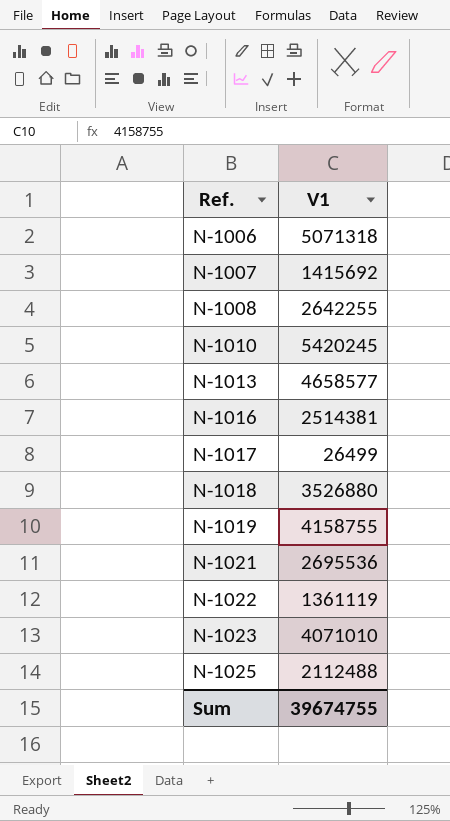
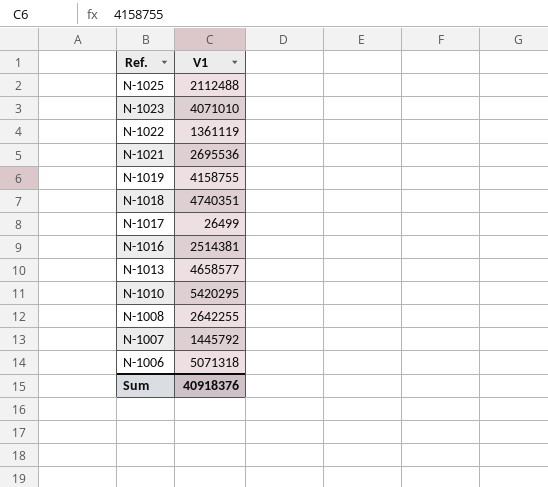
row order: Ref. ascending -> Ref. descending
N-1018 | V1: 3526880 -> 4740351
N-1010 | V1: 5420245 -> 5420295
N-1007 | V1: 1415692 -> 1445792
Sum | V1: 39674755 -> 40918376

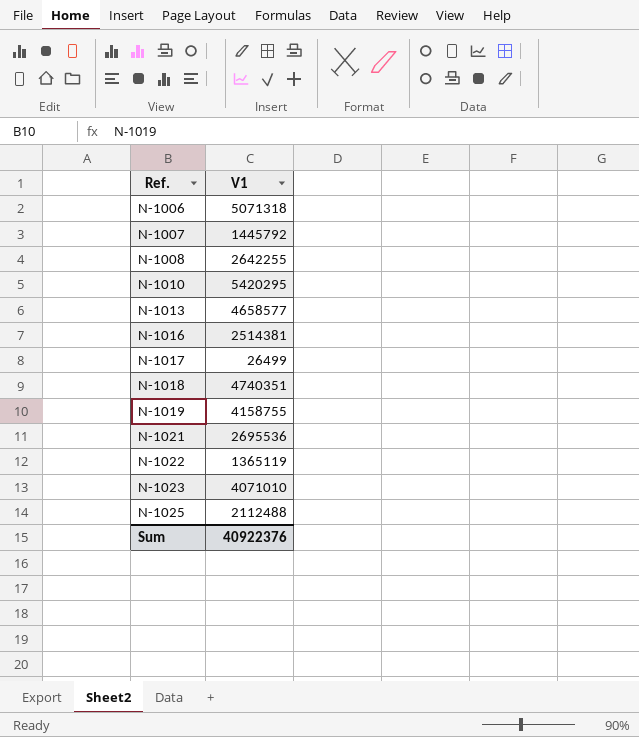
row order: Ref. descending -> Ref. ascending
N-1022 | V1: 1361119 -> 1365119
Sum | V1: 40918376 -> 40922376

